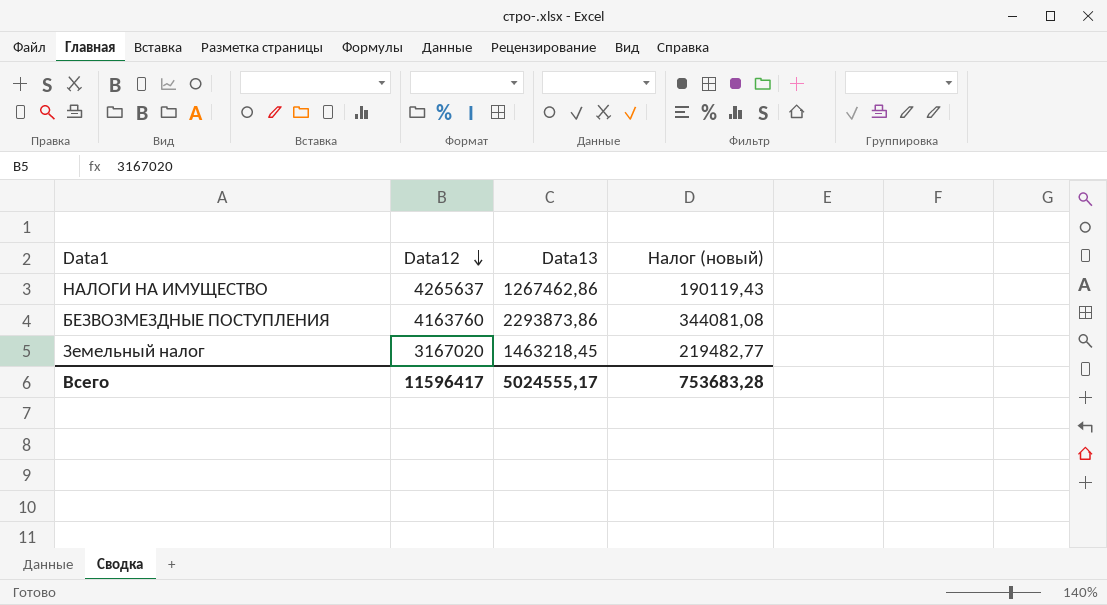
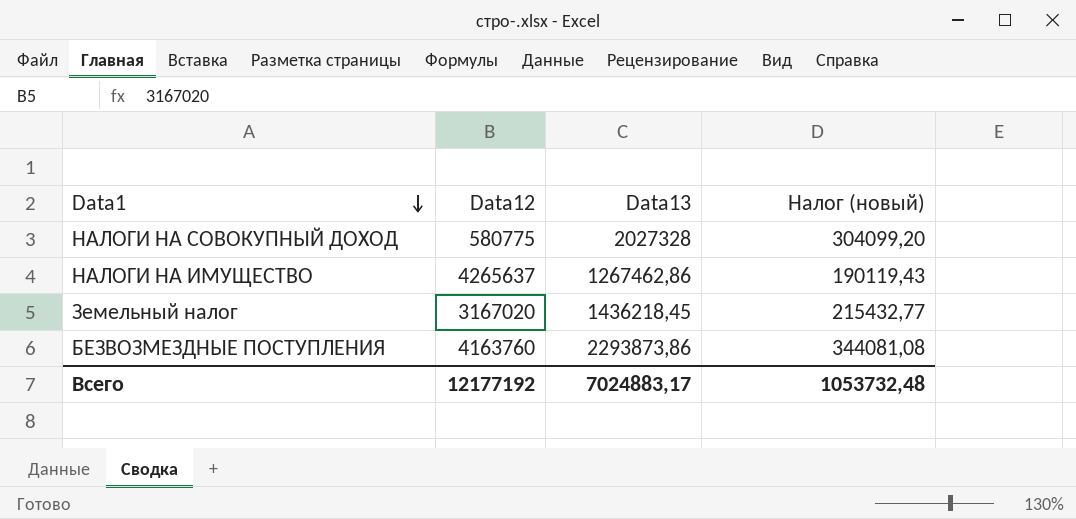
row order: Data12 descending -> Data1 descending
row НАЛОГИ НА СОВОКУПНЫЙ ДОХОД: none -> 580775 | 2027328 | 304099,20
Земельный налог | Data13: 1463218,45 -> 1436218,45
Земельный налог | Налог (новый): 219482,77 -> 215432,77
Всего | Data12: 11596417 -> 12177192
Всего | Data13: 5024555,17 -> 7024883,17
Всего | Налог (новый): 753683,28 -> 1053732,48

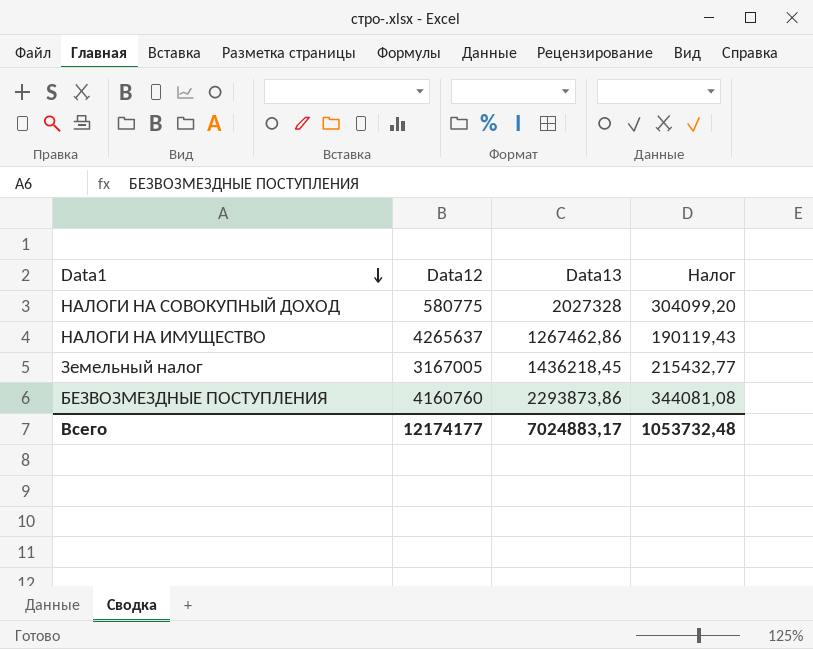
column name: Налог (новый) -> Налог
Земельный налог | Data12: 3167020 -> 3167005
БЕЗВОЗМЕЗДНЫЕ ПОСТУПЛЕНИЯ | Data12: 4163760 -> 4160760
Всего | Data12: 12177192 -> 12174177

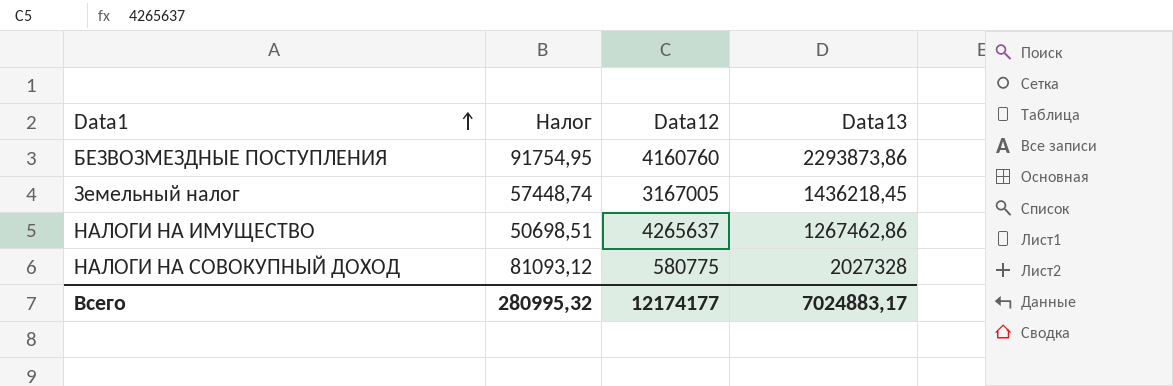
row order: Data1 descending -> Data1 ascending
column Налог | formula: [Data13] * 0,15 -> [Data13] * 0,04
column Налог | position: 4 -> 2
Всего | Налог: 1053732,48 -> 280995,32

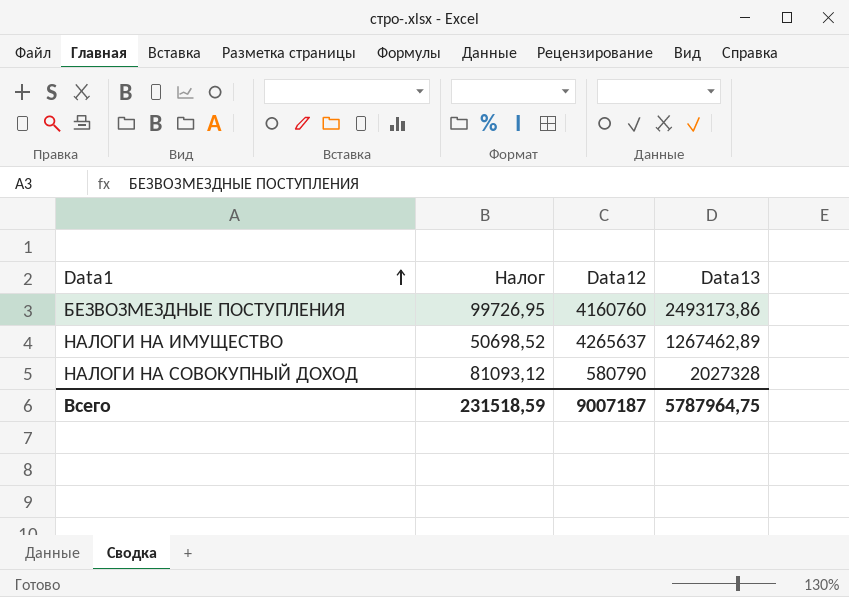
row Земельный налог: 57448,74 | 3167005 | 1436218,45 -> none
БЕЗВОЗМЕЗДНЫЕ ПОСТУПЛЕНИЯ | Налог: 91754,95 -> 99726,95
БЕЗВОЗМЕЗДНЫЕ ПОСТУПЛЕНИЯ | Data13: 2293873,86 -> 2493173,86
НАЛОГИ НА ИМУЩЕСТВО | Налог: 50698,51 -> 50698,52
НАЛОГИ НА ИМУЩЕСТВО | Data13: 1267462,86 -> 1267462,89
НАЛОГИ НА СОВОКУПНЫЙ ДОХОД | Data12: 580775 -> 580790
Всего | Налог: 280995,32 -> 231518,59
Всего | Data12: 12174177 -> 9007187
Всего | Data13: 7024883,17 -> 5787964,75

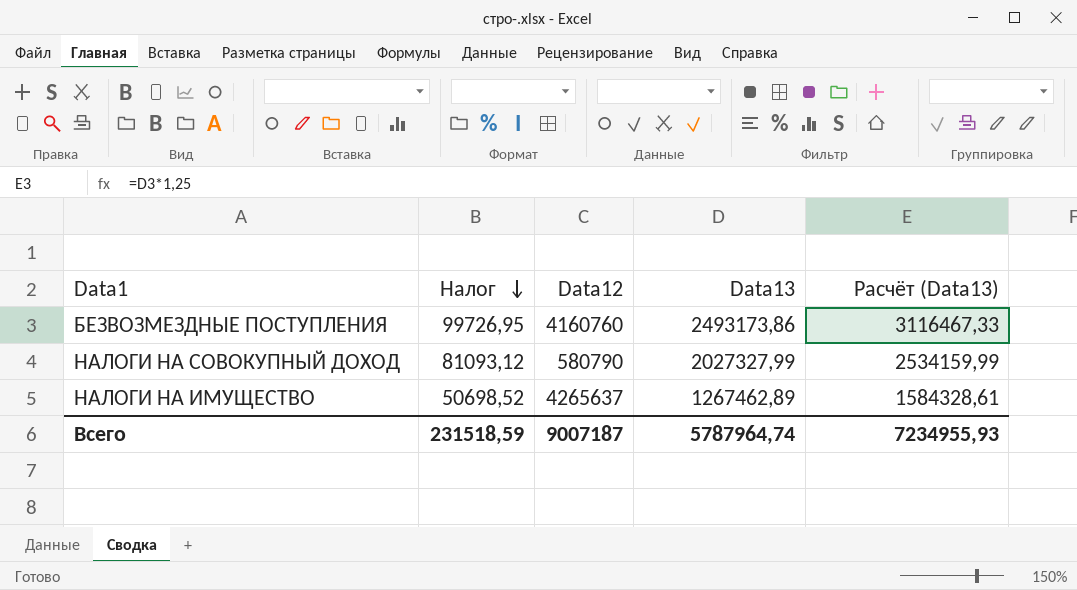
row order: Data1 ascending -> Налог descending
column Расчёт (Data13) | formula: none -> [Data13] * 1,25
НАЛОГИ НА СОВОКУПНЫЙ ДОХОД | Data13: 2027328 -> 2027327,99
Всего | Data13: 5787964,75 -> 5787964,74

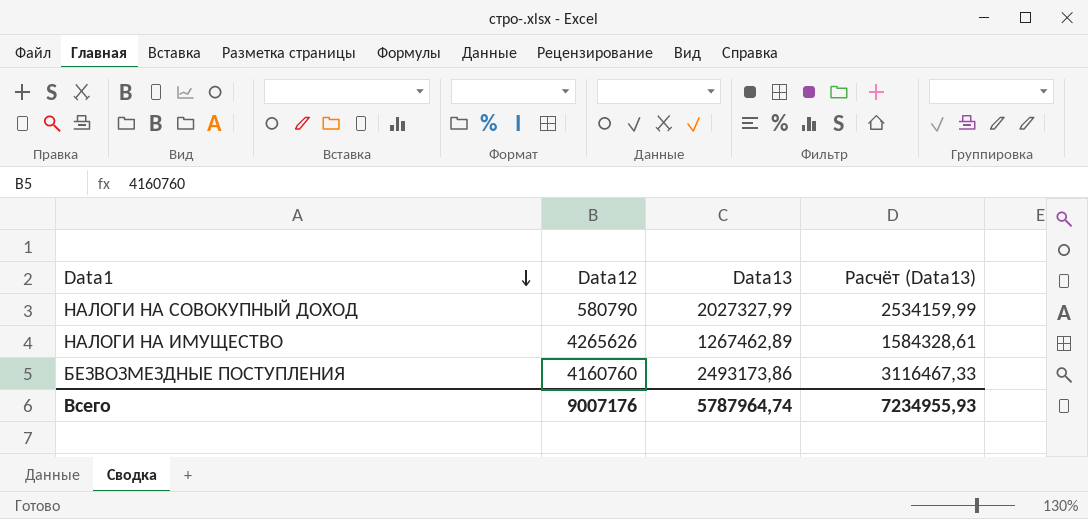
row order: Налог descending -> Data1 descending
column Налог | formula: [Data13] * 0,04 -> none
НАЛОГИ НА ИМУЩЕСТВО | Data12: 4265637 -> 4265626
Всего | Data12: 9007187 -> 9007176

